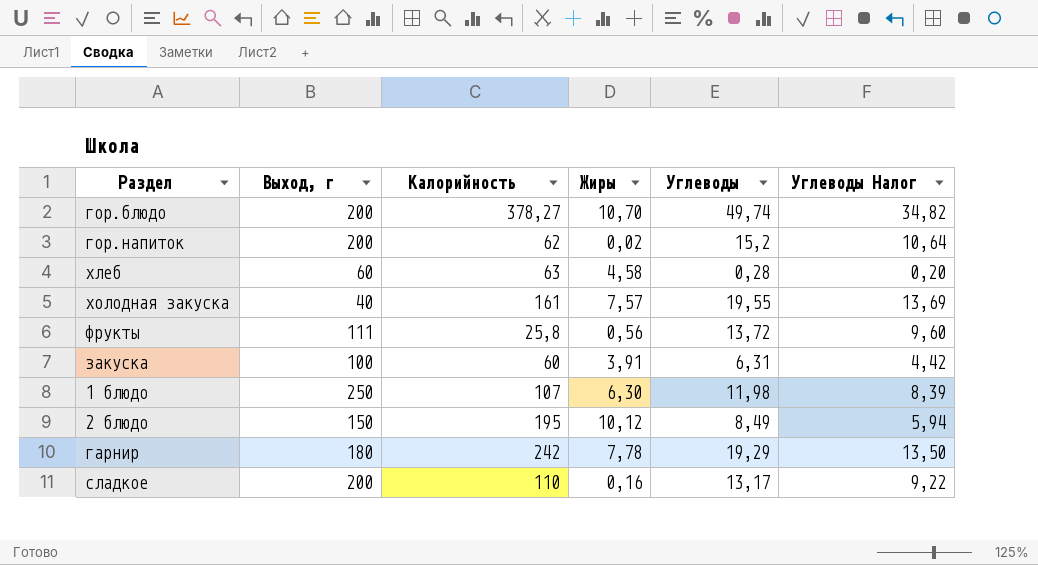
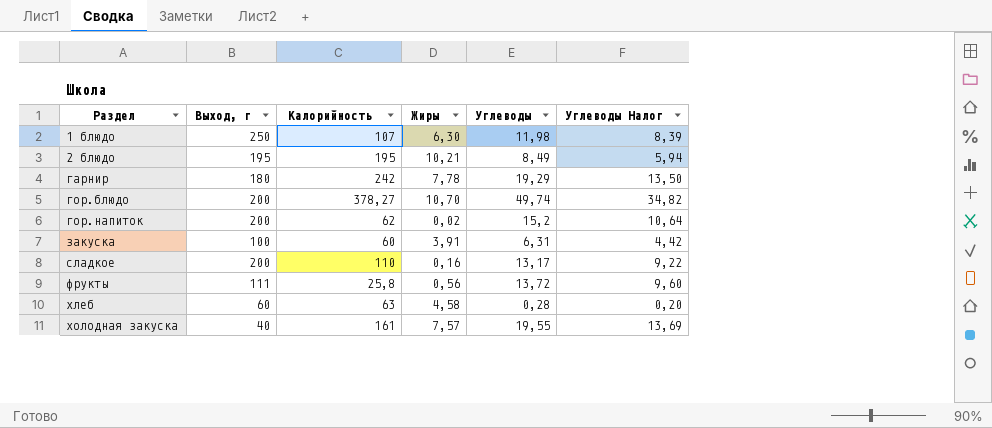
row order: none -> Раздел ascending
2 блюдо | Выход, г: 150 -> 195
2 блюдо | Жиры: 10,12 -> 10,21

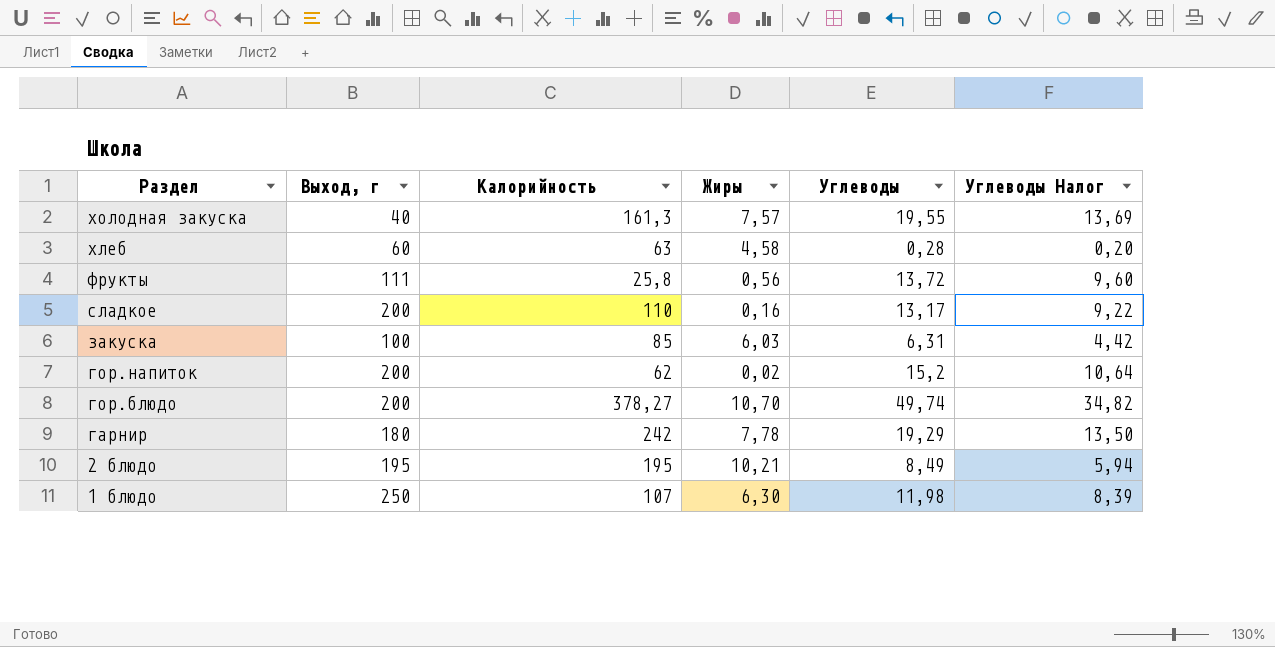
row order: Раздел ascending -> Раздел descending
холодная закуска | Калорийность: 161 -> 161,3
закуска | Калорийность: 60 -> 85
закуска | Жиры: 3,91 -> 6,03

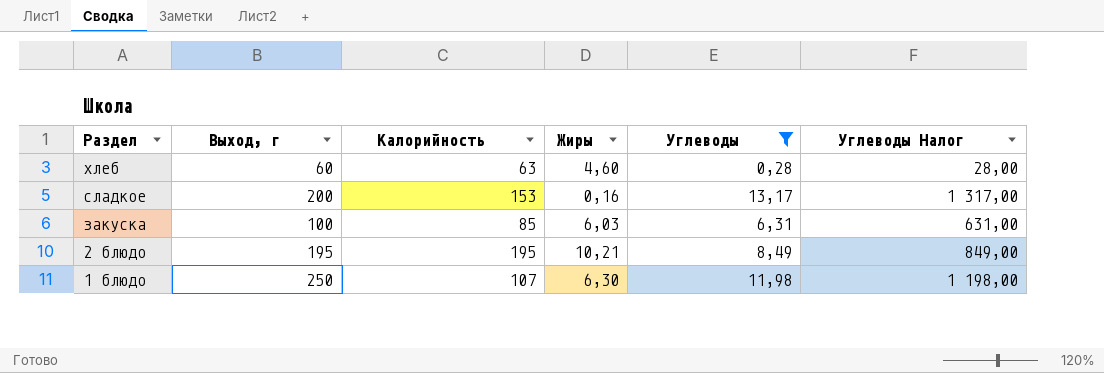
filter: none -> Углеводы <= 13,17
column Углеводы Налог | formula: [Углеводы] * 0,7 -> [Углеводы] * 100
хлеб | Жиры: 4,58 -> 4,60
сладкое | Калорийность: 110 -> 153

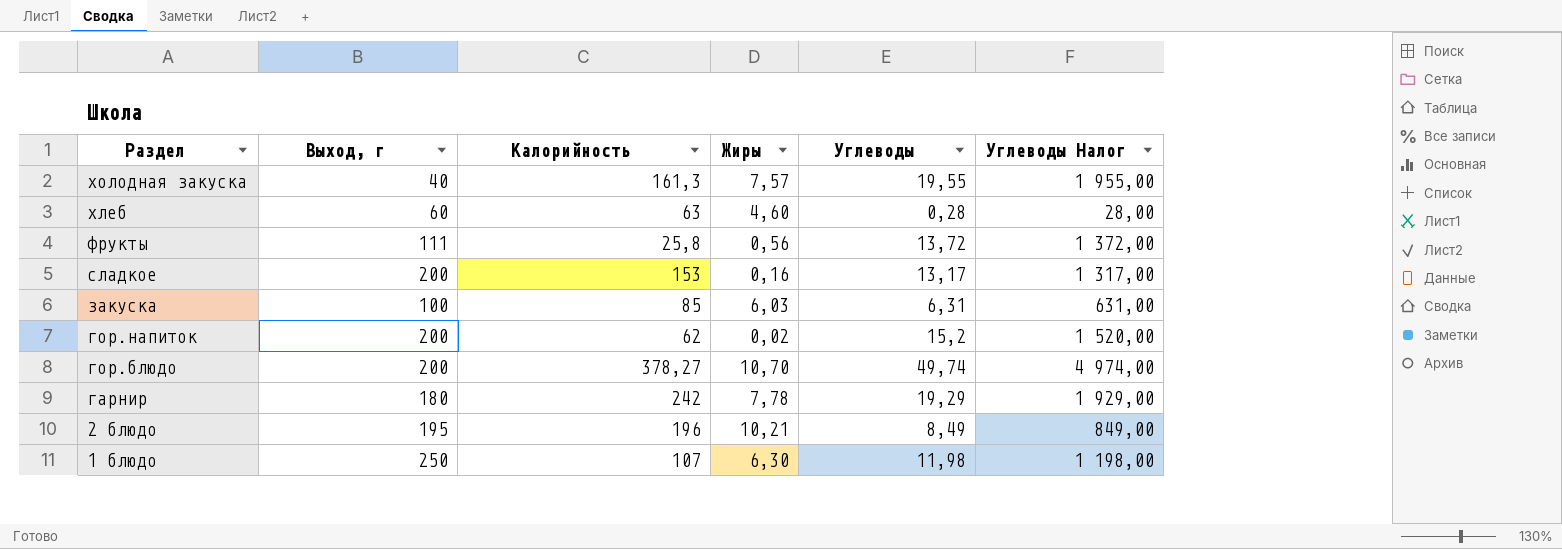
filter: Углеводы <= 13,17 -> none
2 блюдо | Калорийность: 195 -> 196

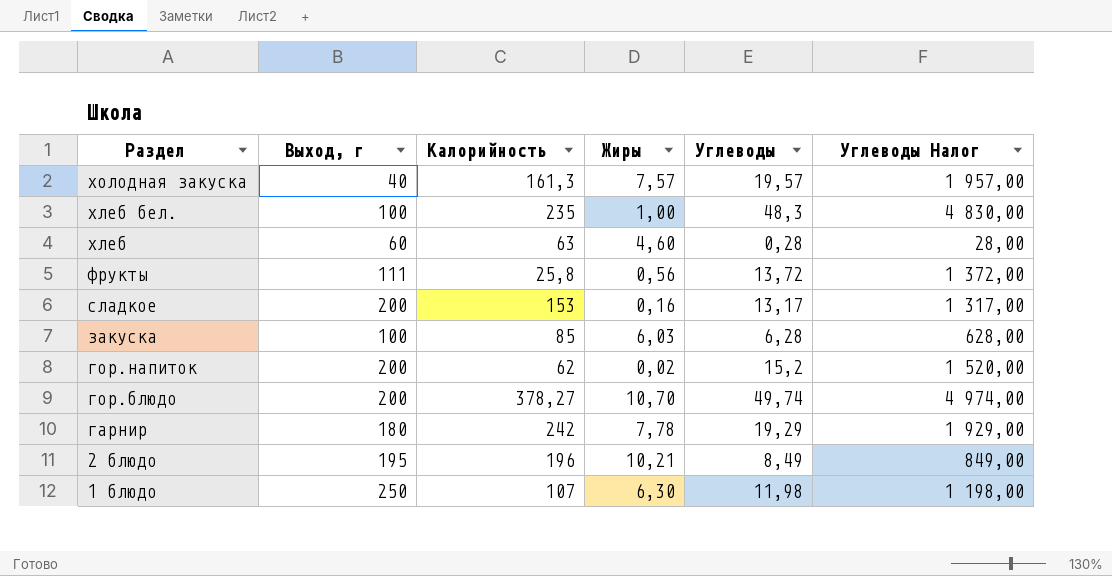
холодная закуска | Углеводы: 19,55 -> 19,57
холодная закуска | Углеводы Налог: 1 955,00 -> 1 957,00
row хлеб бел.: none -> 100 | 235 | 1,00 | 48,3 | 4 830,00
закуска | Углеводы: 6,31 -> 6,28
закуска | Углеводы Налог: 631,00 -> 628,00

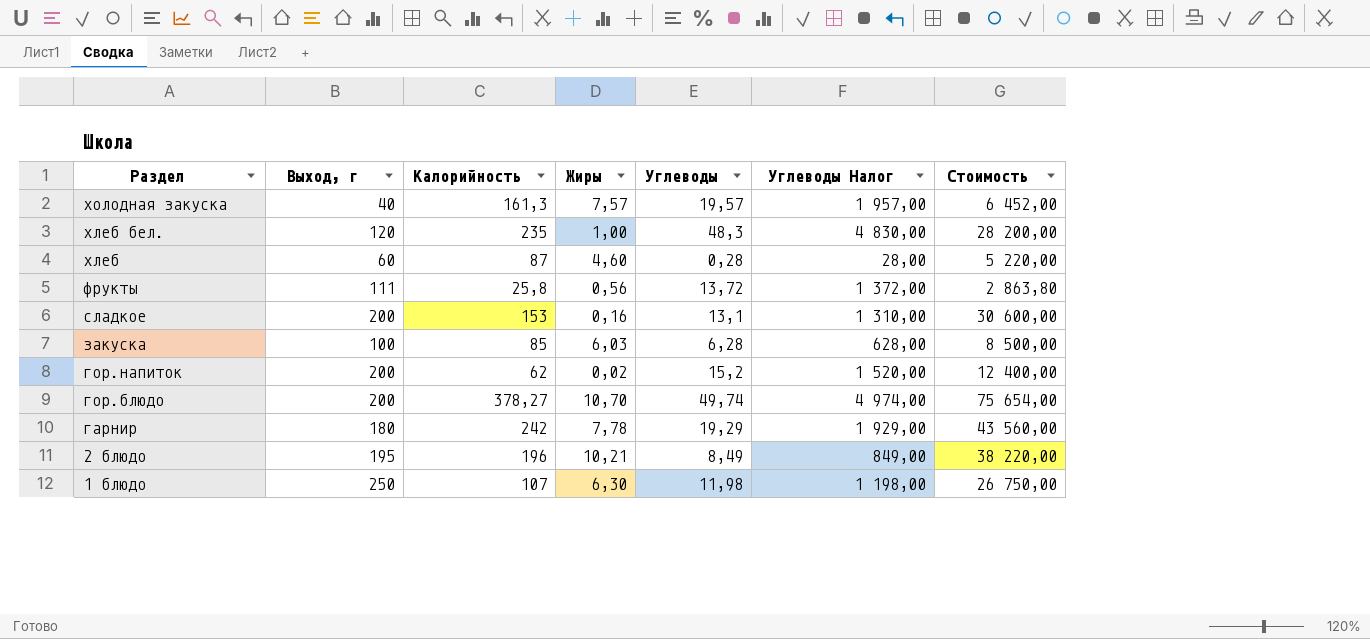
column Стоимость | formula: none -> [Выход, г] * [Калорийность]
хлеб бел. | Выход, г: 100 -> 120
хлеб | Калорийность: 63 -> 87
сладкое | Углеводы: 13,17 -> 13,1
сладкое | Углеводы Налог: 1 317,00 -> 1 310,00

